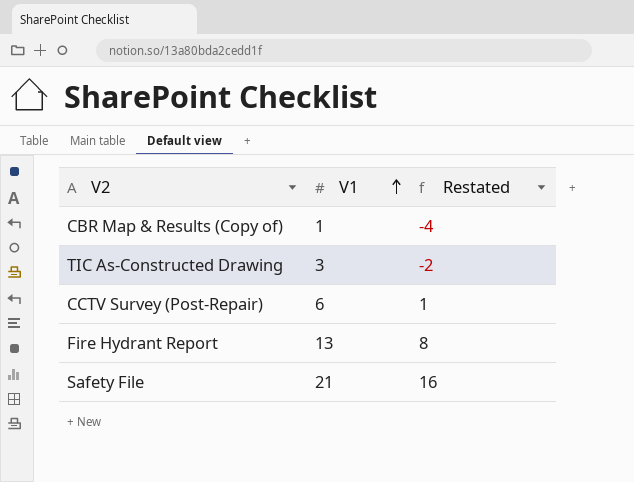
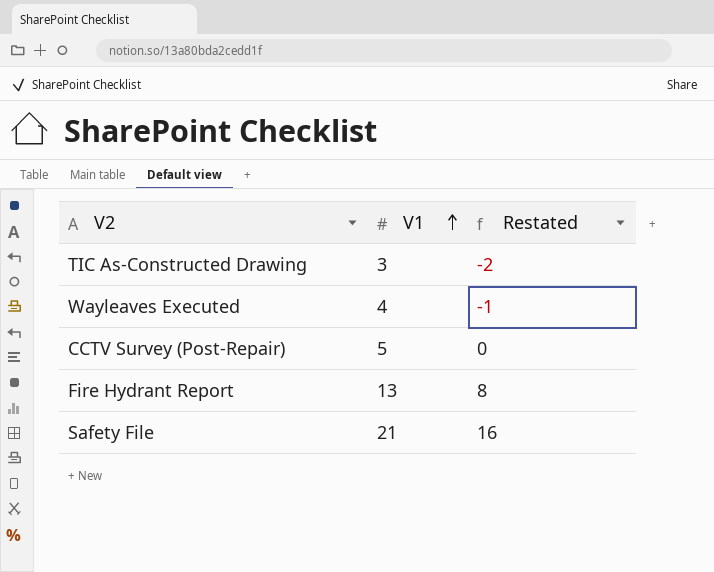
row CBR Map & Results (Copy of): 1 | -4 -> none
row Wayleaves Executed: none -> 4 | -1
CCTV Survey (Post-Repair) | V1: 6 -> 5
CCTV Survey (Post-Repair) | Restated: 1 -> 0

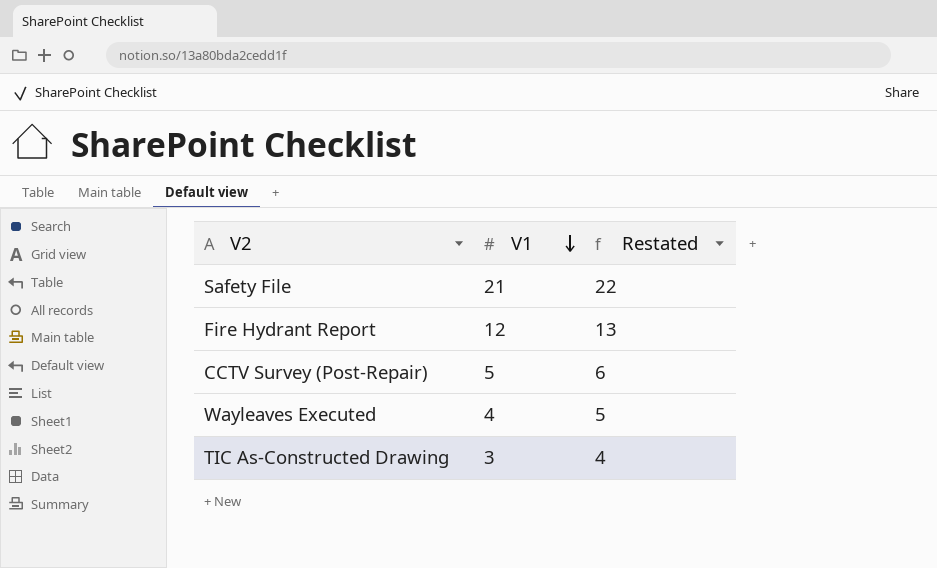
row order: V1 ascending -> V1 descending
column Restated | formula: [V1] - 5 -> [V1] + 1
Fire Hydrant Report | V1: 13 -> 12

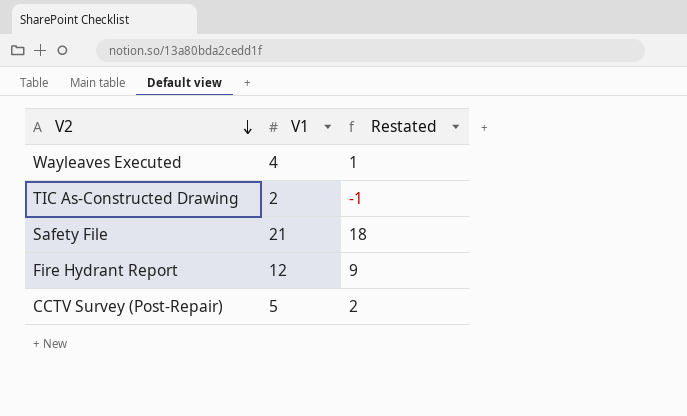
row order: V1 descending -> V2 descending
column Restated | formula: [V1] + 1 -> [V1] - 3
TIC As-Constructed Drawing | V1: 3 -> 2

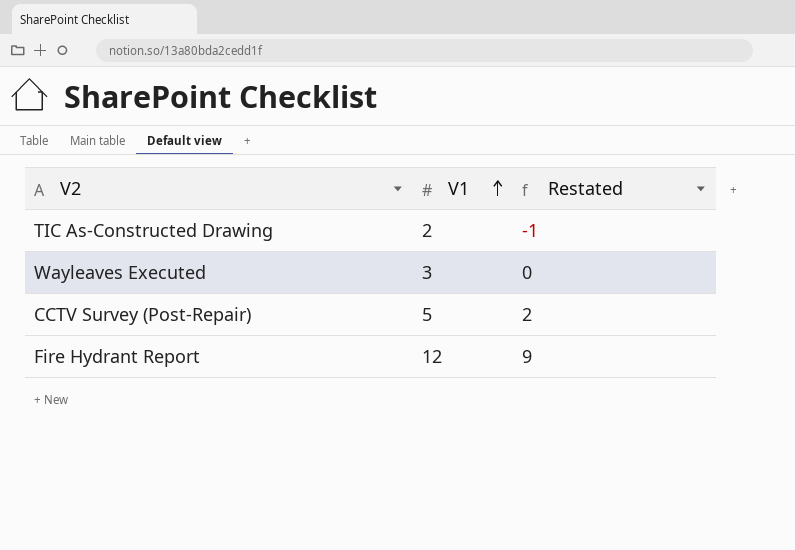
row order: V2 descending -> V1 ascending
row Safety File: 21 | 18 -> none
Wayleaves Executed | V1: 4 -> 3
Wayleaves Executed | Restated: 1 -> 0

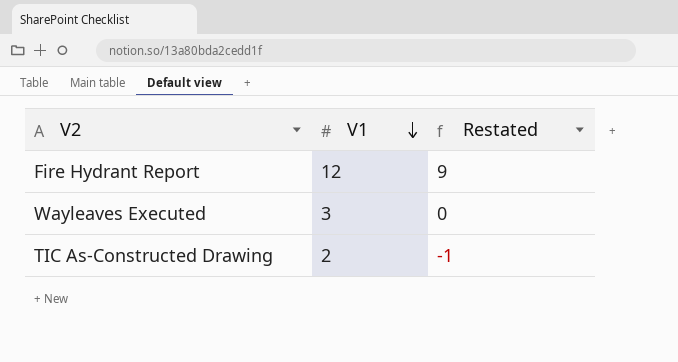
row order: V1 ascending -> V1 descending
row CCTV Survey (Post-Repair): 5 | 2 -> none

